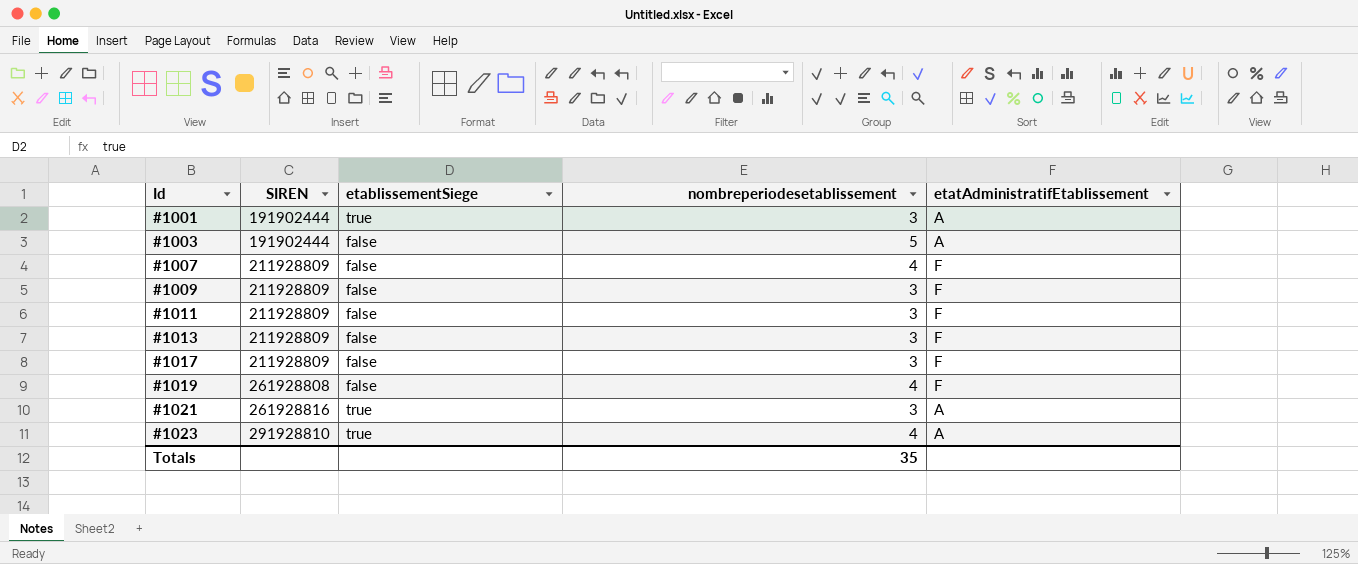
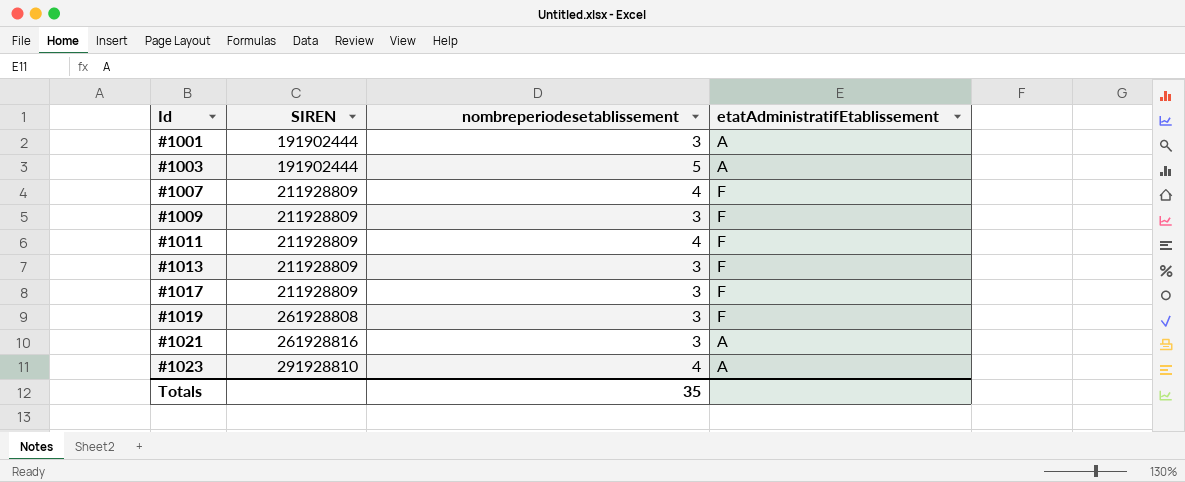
column etablissementSiege | position: 3 -> none
#1011 | nombreperiodesetablissement: 3 -> 4
#1019 | nombreperiodesetablissement: 4 -> 3

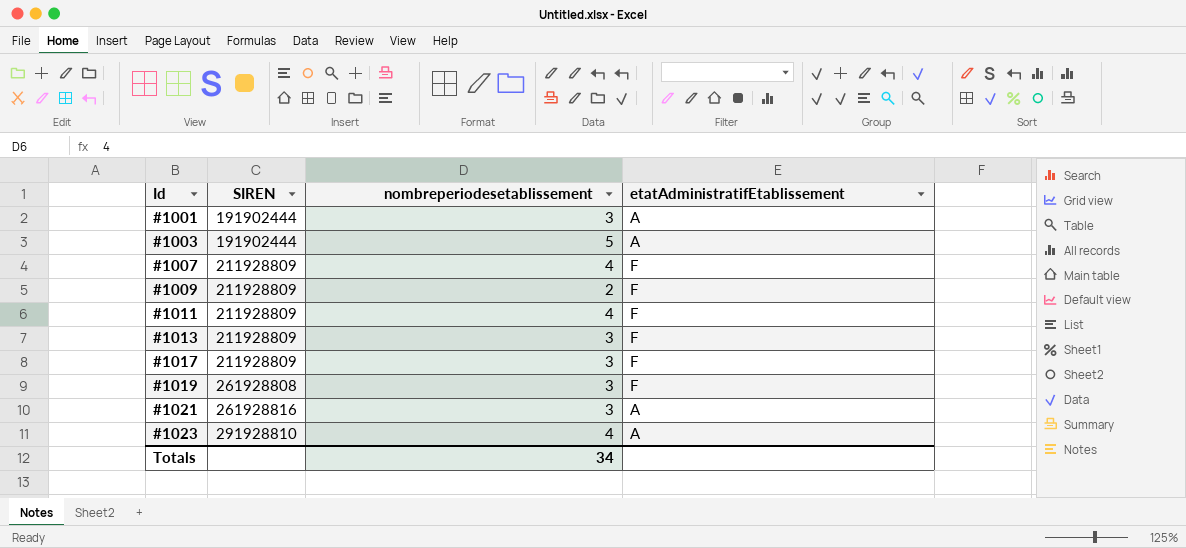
#1009 | nombreperiodesetablissement: 3 -> 2
Totals | nombreperiodesetablissement: 35 -> 34

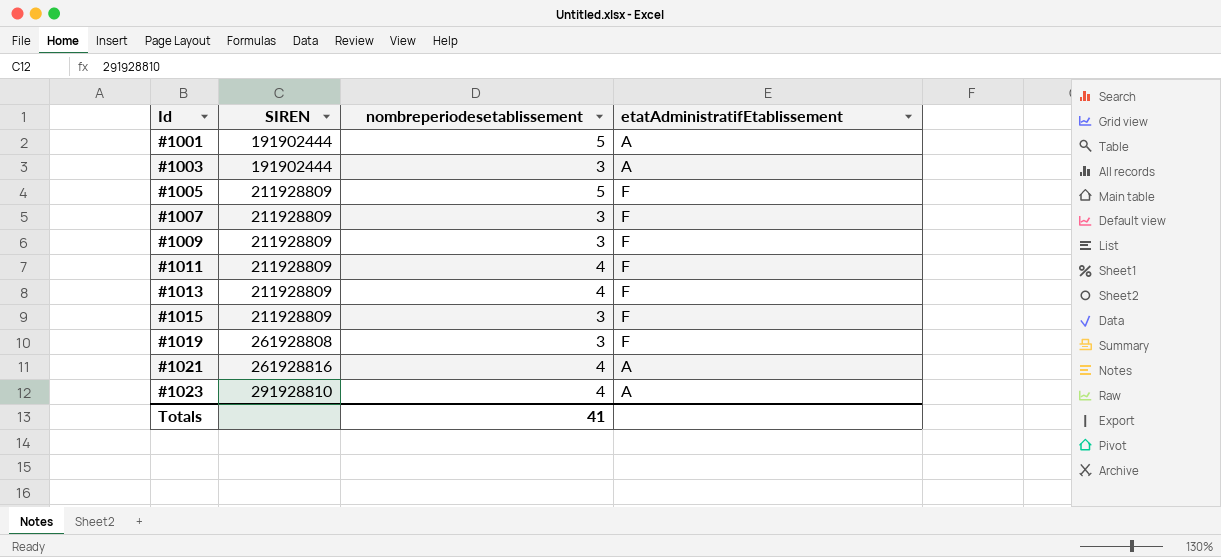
row #1017: 211928809 | 3 | F -> none
#1001 | nombreperiodesetablissement: 3 -> 5
#1003 | nombreperiodesetablissement: 5 -> 3
row #1005: none -> 211928809 | 5 | F
#1007 | nombreperiodesetablissement: 4 -> 3
#1009 | nombreperiodesetablissement: 2 -> 3
#1013 | nombreperiodesetablissement: 3 -> 4
row #1015: none -> 211928809 | 3 | F
#1021 | nombreperiodesetablissement: 3 -> 4
Totals | nombreperiodesetablissement: 34 -> 41

